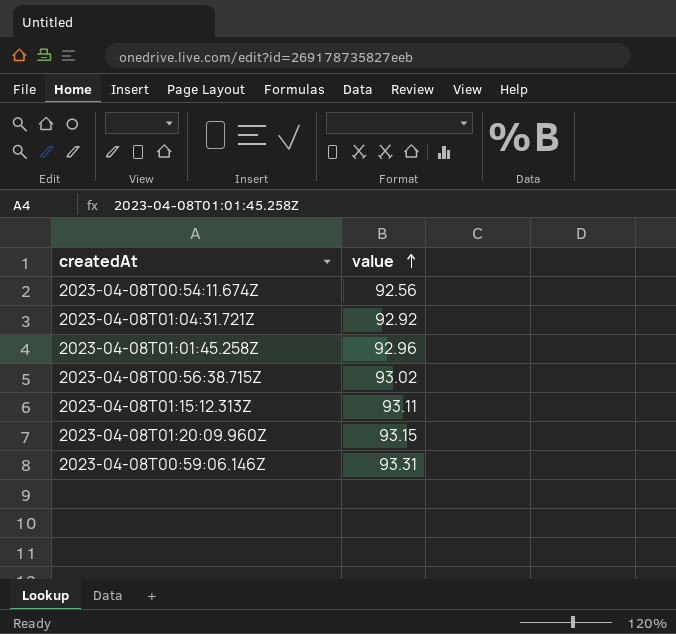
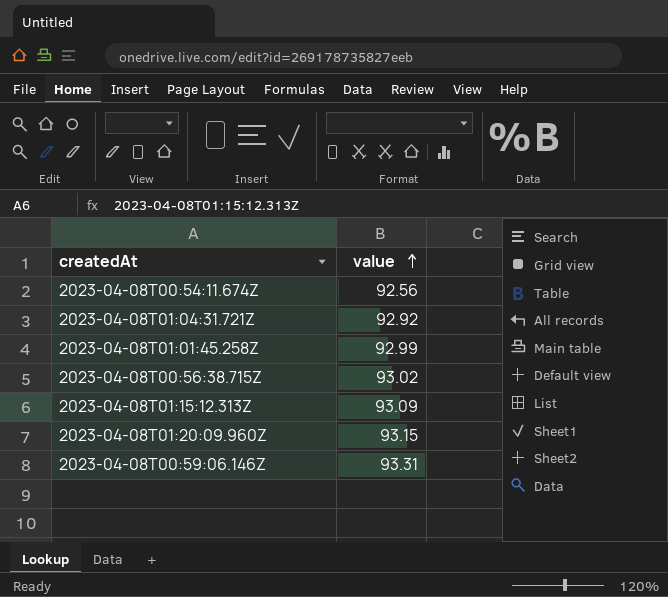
2023-04-08T01:01:45.258Z | value: 92.96 -> 92.99
2023-04-08T01:15:12.313Z | value: 93.11 -> 93.09

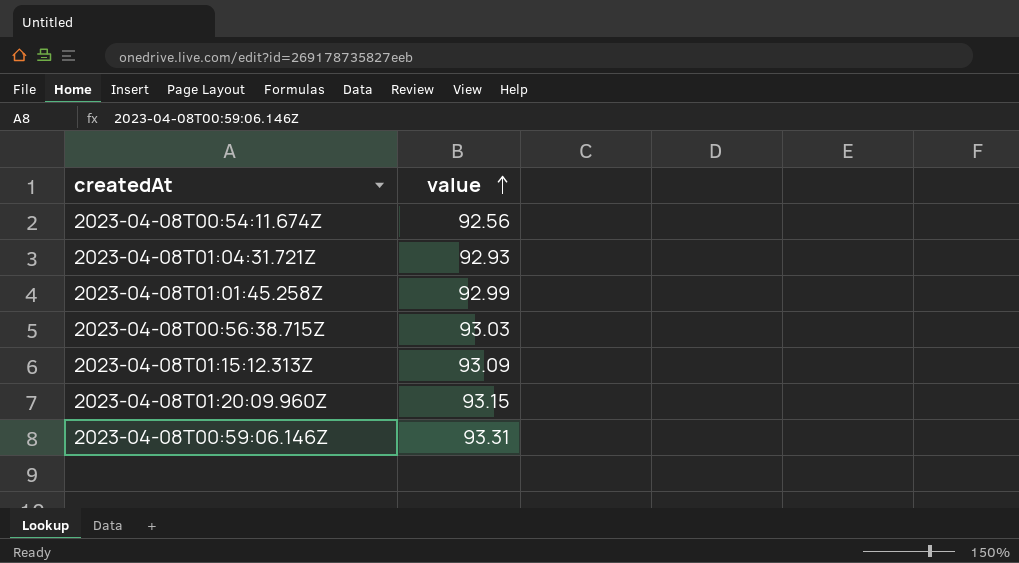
2023-04-08T01:04:31.721Z | value: 92.92 -> 92.93
2023-04-08T00:56:38.715Z | value: 93.02 -> 93.03

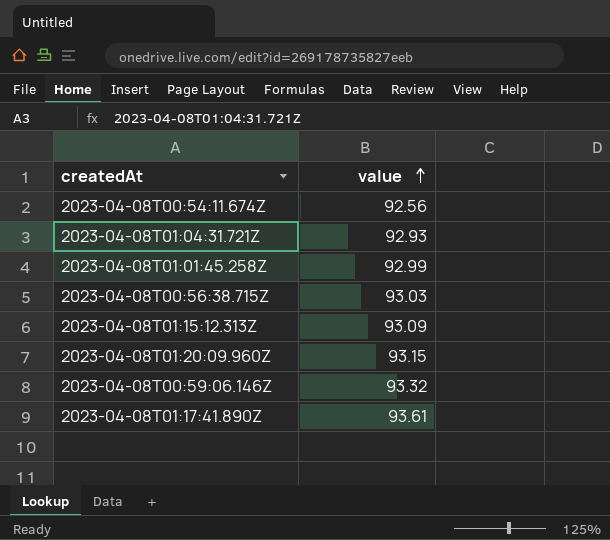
2023-04-08T00:59:06.146Z | value: 93.31 -> 93.32
row 2023-04-08T01:17:41.890Z: none -> 93.61

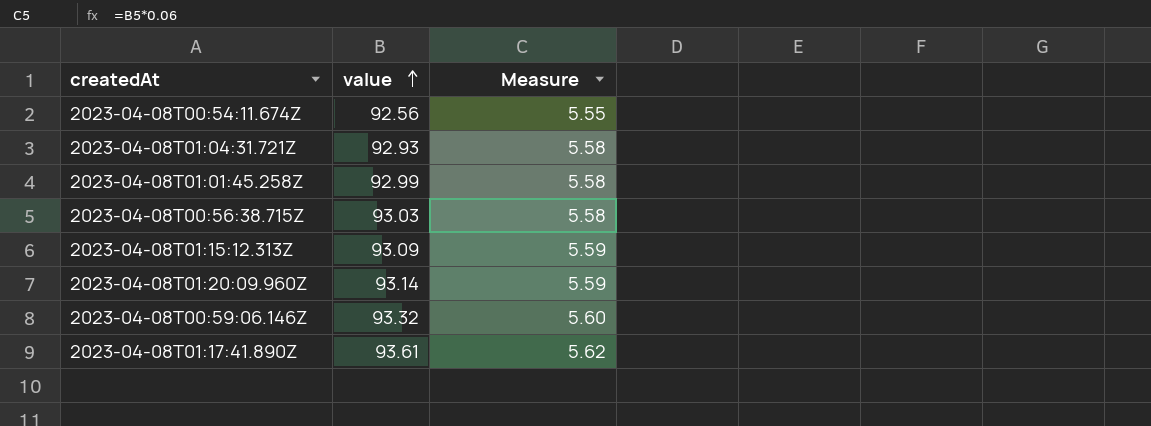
column Measure | formula: none -> [value] * 0.06
2023-04-08T01:20:09.960Z | value: 93.15 -> 93.14

